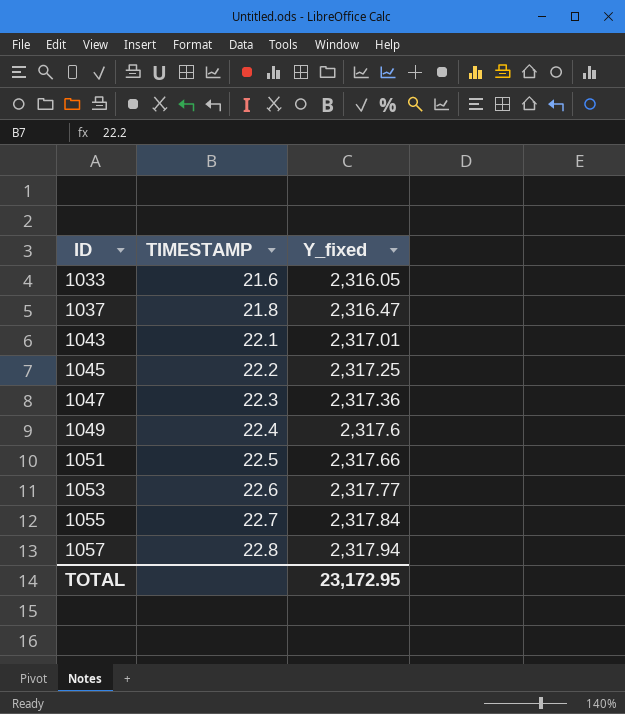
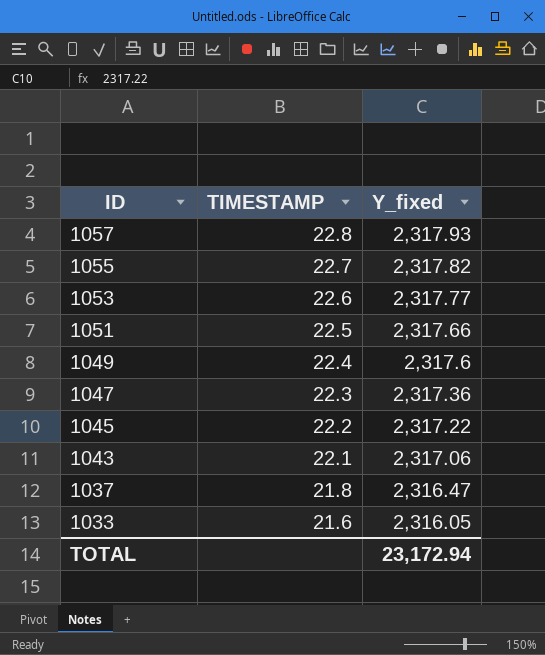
row order: ID ascending -> ID descending
1057 | Y_fixed: 2,317.94 -> 2,317.93
1055 | Y_fixed: 2,317.84 -> 2,317.82
1045 | Y_fixed: 2,317.25 -> 2,317.22
1043 | Y_fixed: 2,317.01 -> 2,317.06
TOTAL | Y_fixed: 23,172.95 -> 23,172.94

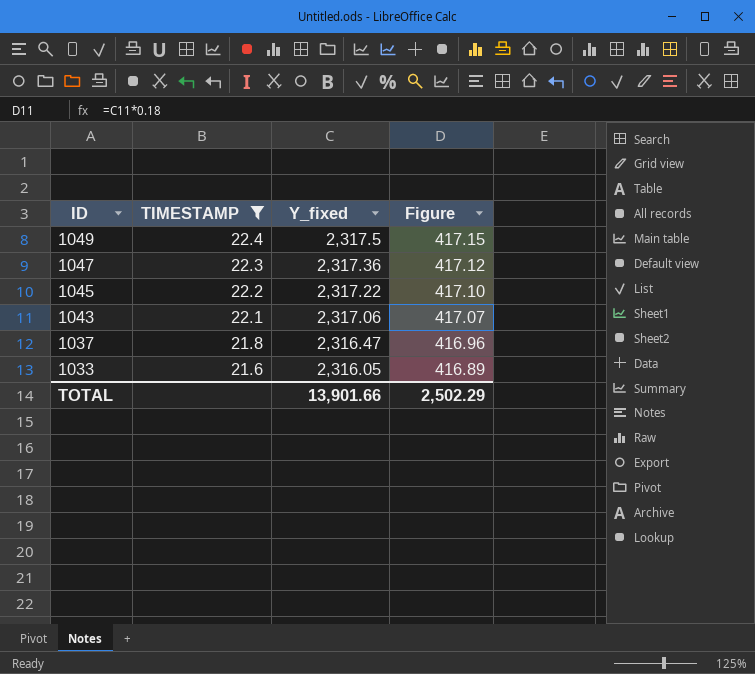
filter: none -> TIMESTAMP <= 22.4
column Figure | formula: none -> [Y_fixed] * 0.18
1049 | Y_fixed: 2,317.6 -> 2,317.5
TOTAL | Y_fixed: 23,172.94 -> 13,901.66

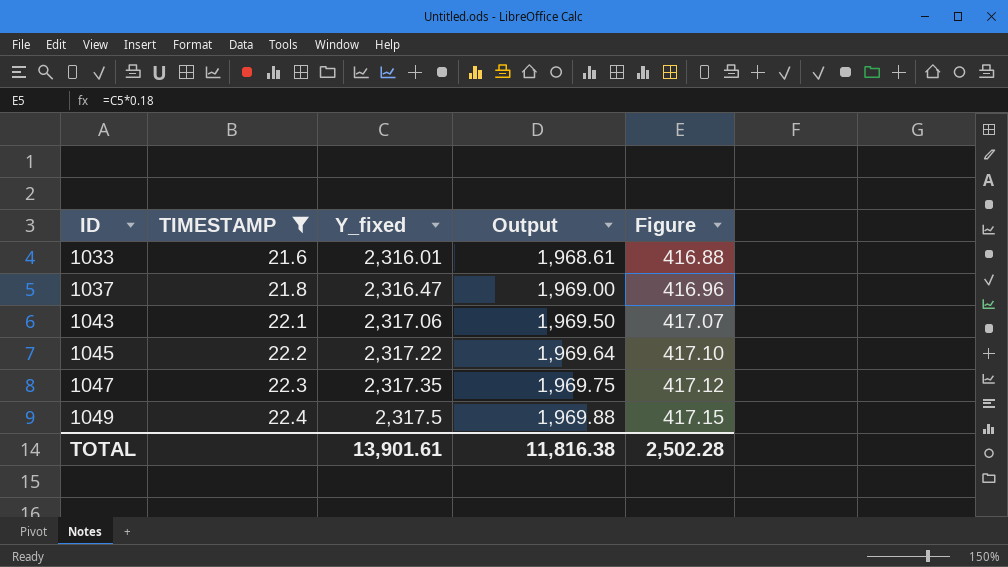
row order: ID descending -> ID ascending
column Output | formula: none -> [Y_fixed] * 0.85
1033 | Y_fixed: 2,316.05 -> 2,316.01
1033 | Figure: 416.89 -> 416.88
1047 | Y_fixed: 2,317.36 -> 2,317.35
TOTAL | Y_fixed: 13,901.66 -> 13,901.61
TOTAL | Figure: 2,502.29 -> 2,502.28

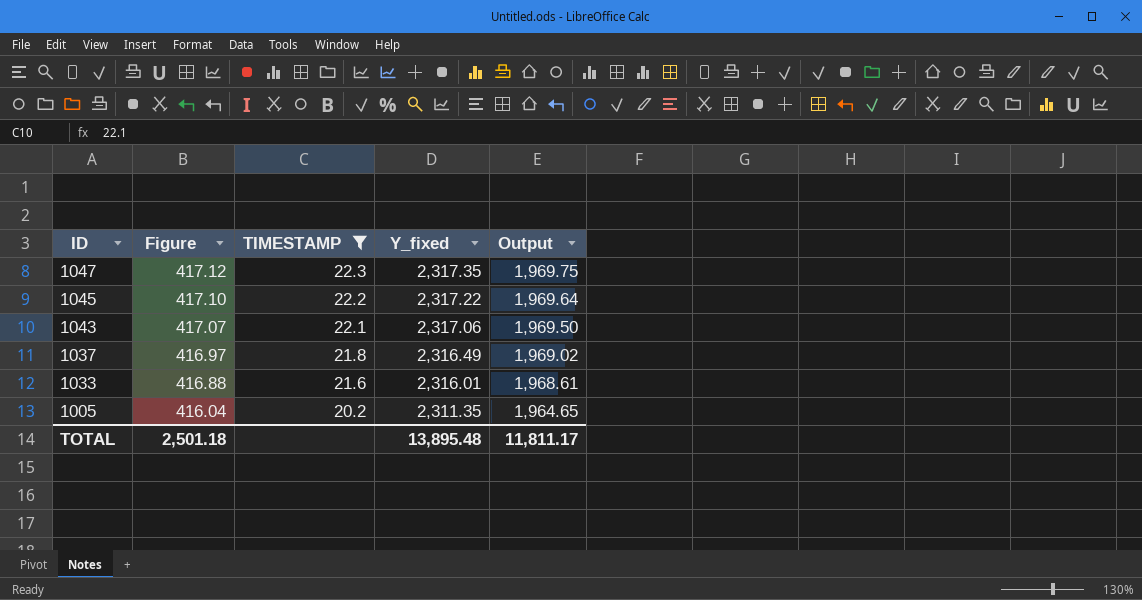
row order: ID ascending -> ID descending
column Figure | position: 5 -> 2
row 1049: 22.4 | 2,317.5 | 1,969.88 | 417.15 -> none
1037 | Figure: 416.96 -> 416.97
1037 | Y_fixed: 2,316.47 -> 2,316.49
1037 | Output: 1,969.00 -> 1,969.02
row 1005: none -> 416.04 | 20.2 | 2,311.35 | 1,964.65
TOTAL | Figure: 2,502.28 -> 2,501.18
TOTAL | Y_fixed: 13,901.61 -> 13,895.48
TOTAL | Output: 11,816.38 -> 11,811.17

